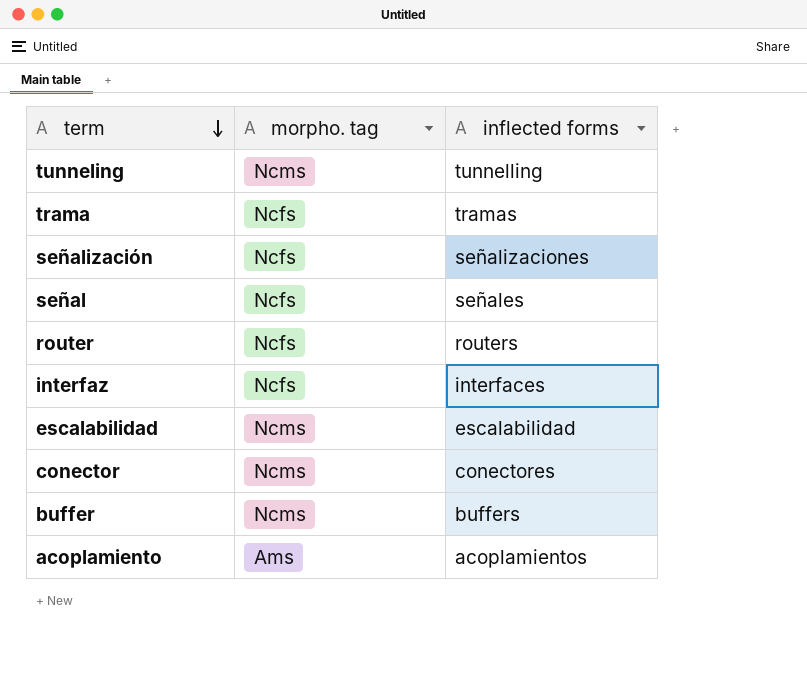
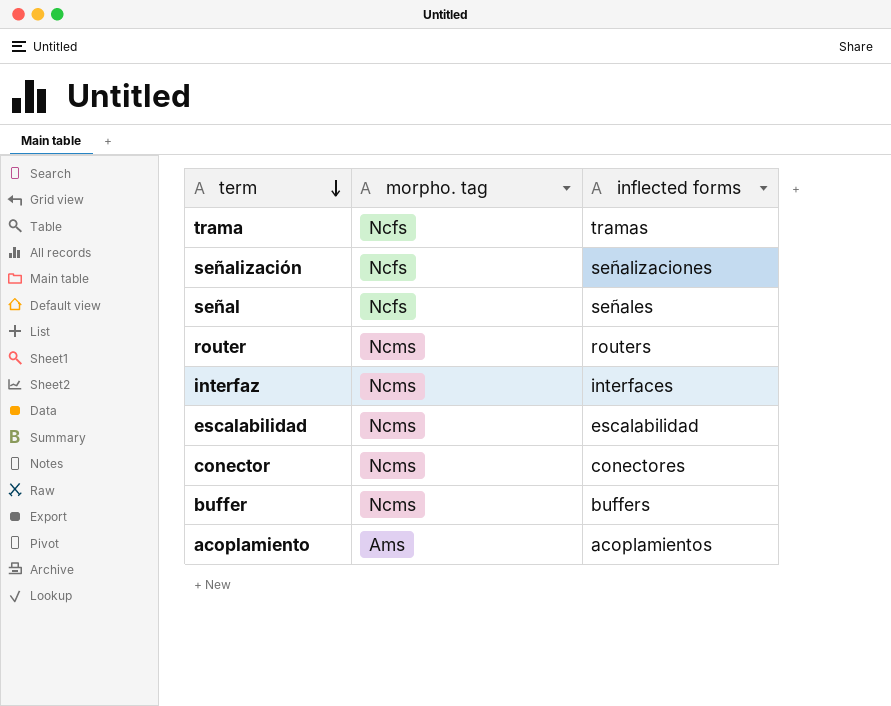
row tunneling: Ncms | tunnelling -> none
router | morpho. tag: Ncfs -> Ncms
interfaz | morpho. tag: Ncfs -> Ncms

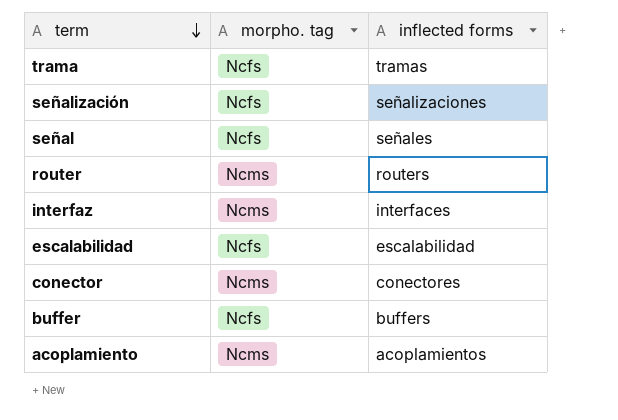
escalabilidad | morpho. tag: Ncms -> Ncfs
buffer | morpho. tag: Ncms -> Ncfs
acoplamiento | morpho. tag: Ams -> Ncms

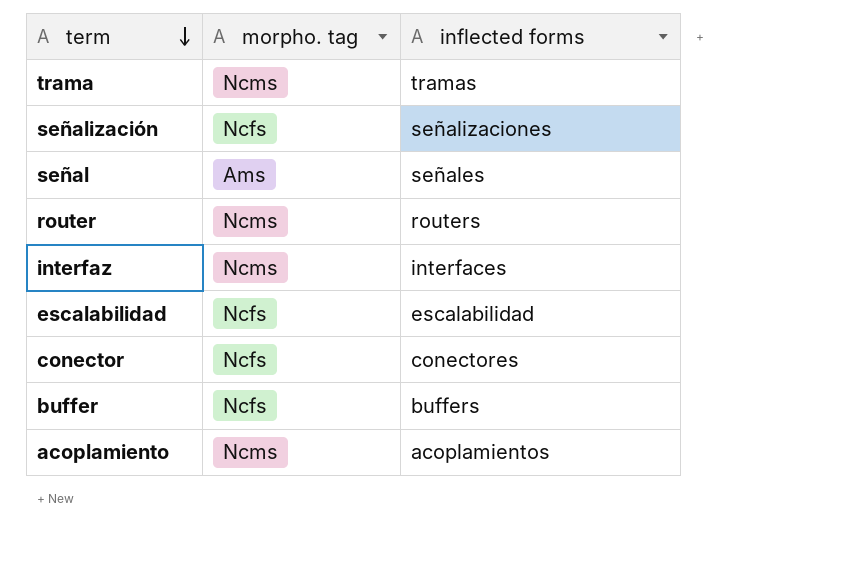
trama | morpho. tag: Ncfs -> Ncms
señal | morpho. tag: Ncfs -> Ams
conector | morpho. tag: Ncms -> Ncfs

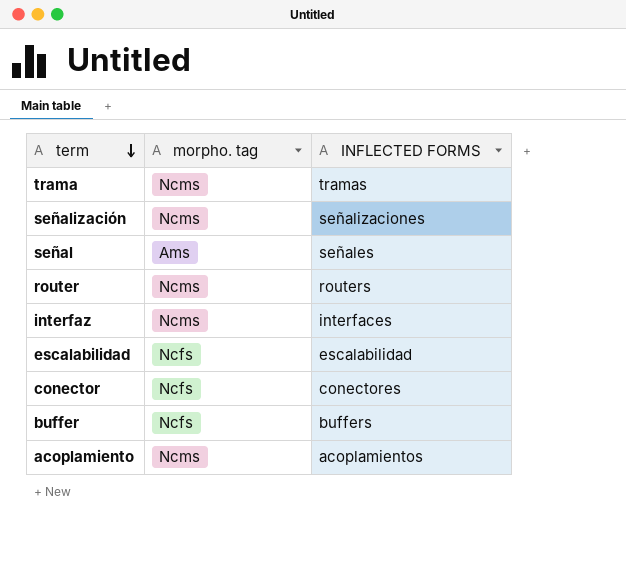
column name: inflected forms -> INFLECTED FORMS
señalización | morpho. tag: Ncfs -> Ncms

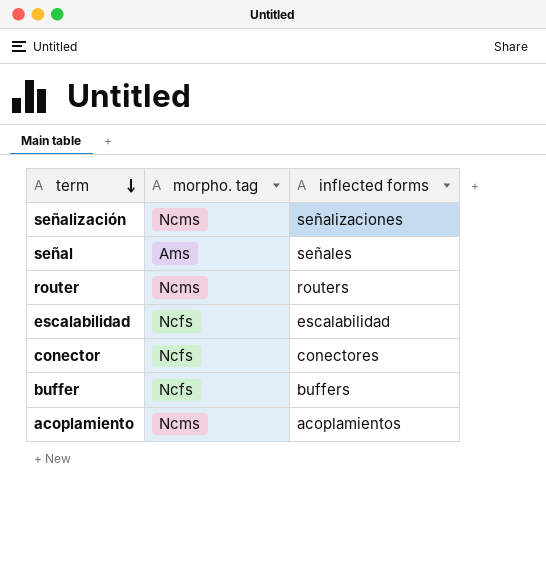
column name: INFLECTED FORMS -> inflected forms
row trama: Ncms | tramas -> none
row interfaz: Ncms | interfaces -> none

